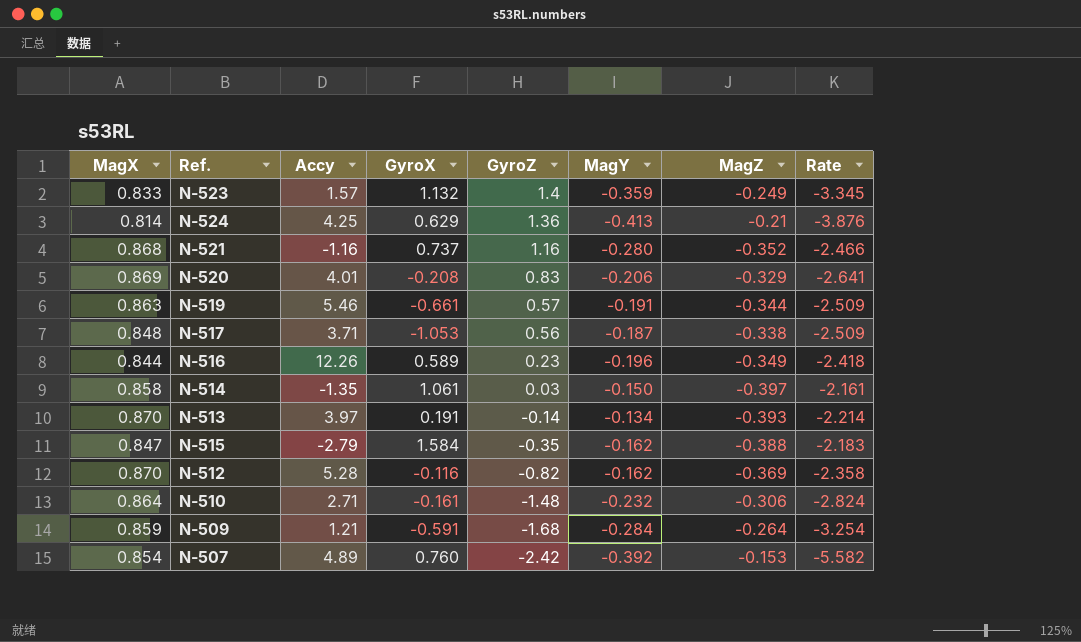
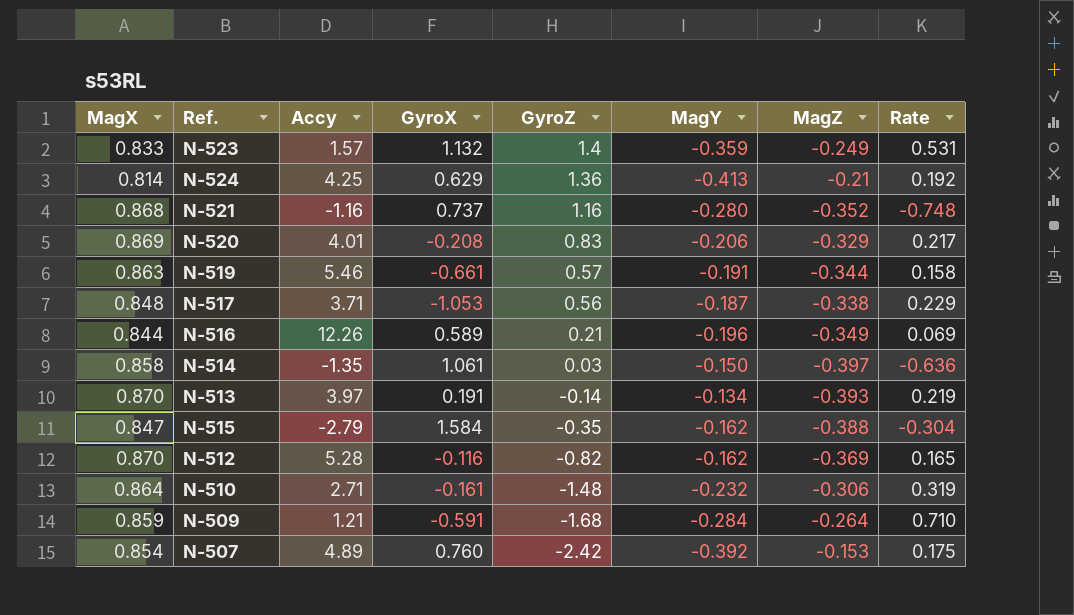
column Rate | formula: [MagX] / [MagZ] -> [MagX] / [Accy]
N-516 | GyroZ: 0.23 -> 0.21

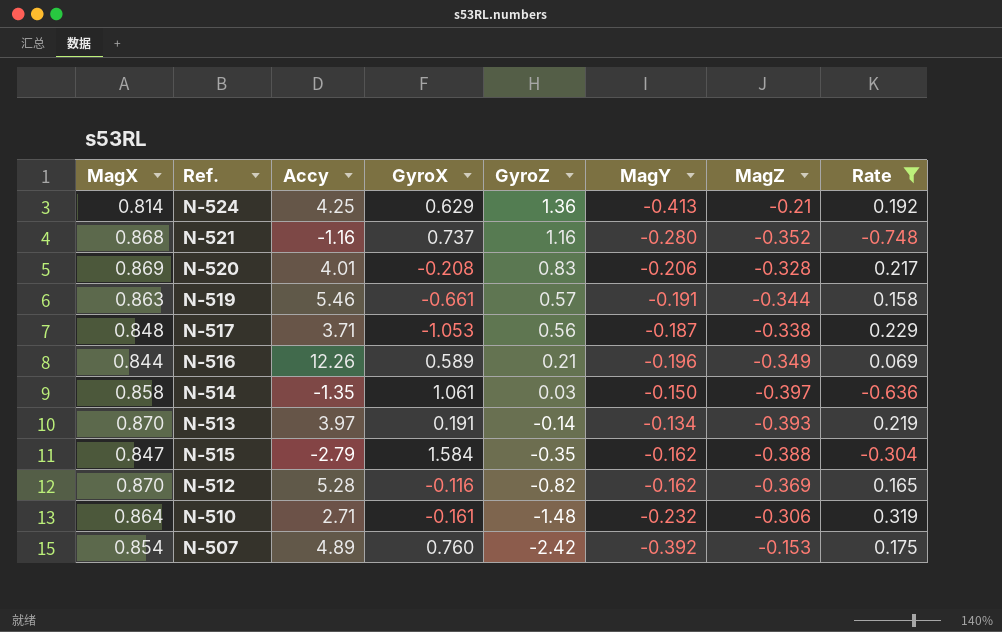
filter: none -> Rate <= 0.319
N-520 | MagZ: -0.329 -> -0.328

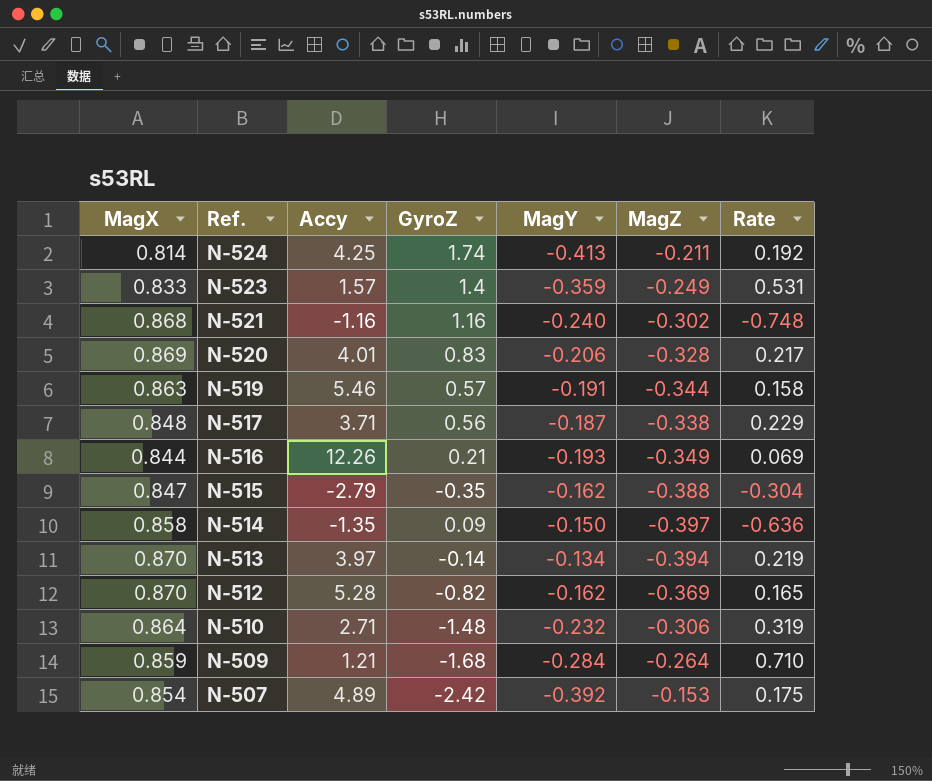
filter: Rate <= 0.319 -> none
row order: GyroZ descending -> Ref. descending
column GyroX | position: 4 -> none
N-524 | GyroZ: 1.36 -> 1.74
N-524 | MagZ: -0.21 -> -0.211
N-521 | MagY: -0.280 -> -0.240
N-521 | MagZ: -0.352 -> -0.302
N-516 | MagY: -0.196 -> -0.193
N-514 | GyroZ: 0.03 -> 0.09
N-513 | MagZ: -0.393 -> -0.394

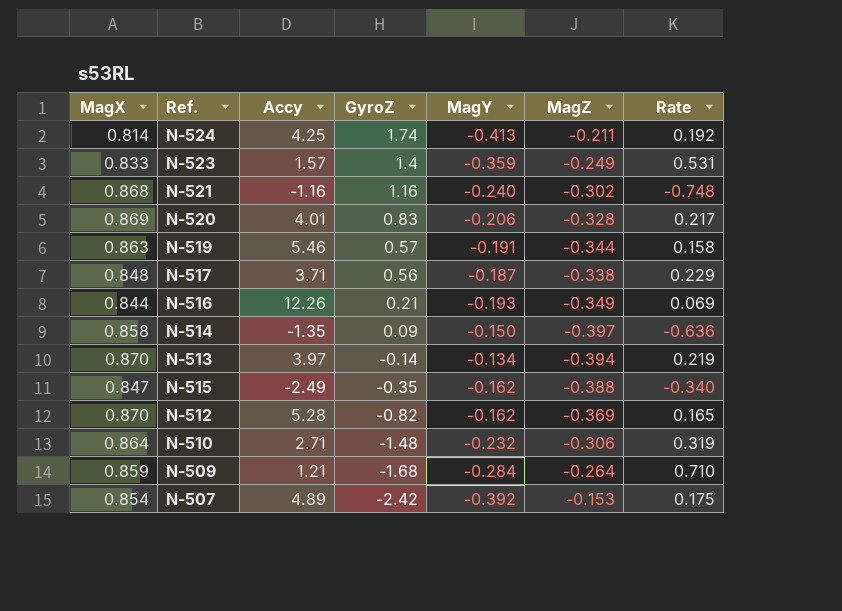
row order: Ref. descending -> GyroZ descending
N-515 | Accy: -2.79 -> -2.49
N-515 | Rate: -0.304 -> -0.340

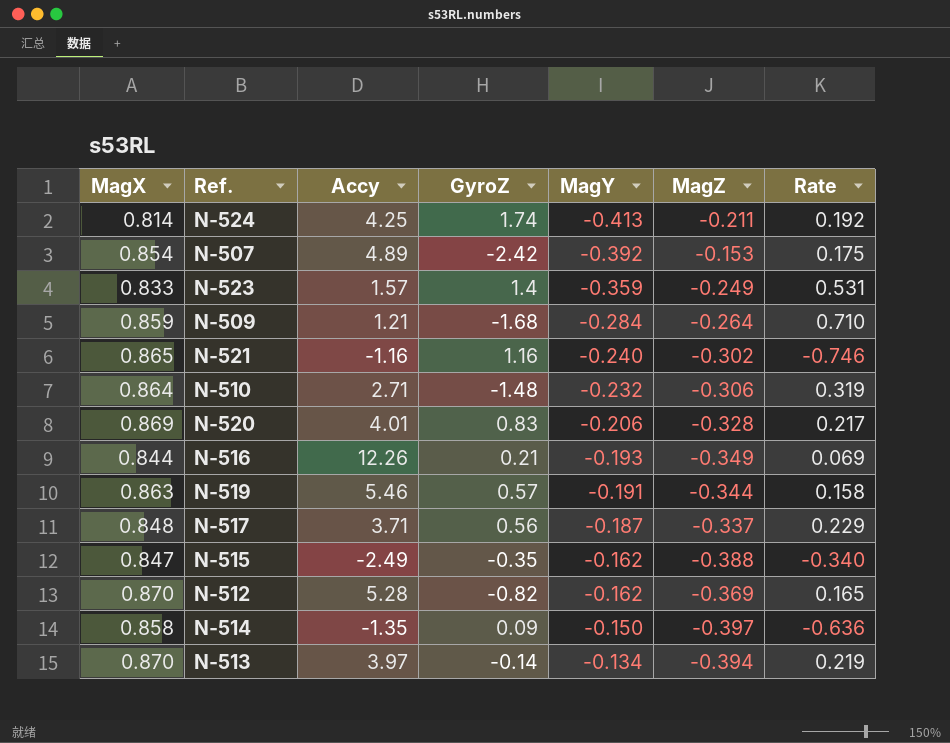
row order: GyroZ descending -> MagY ascending
N-521 | MagX: 0.868 -> 0.865
N-521 | Rate: -0.748 -> -0.746
N-517 | MagZ: -0.338 -> -0.337

